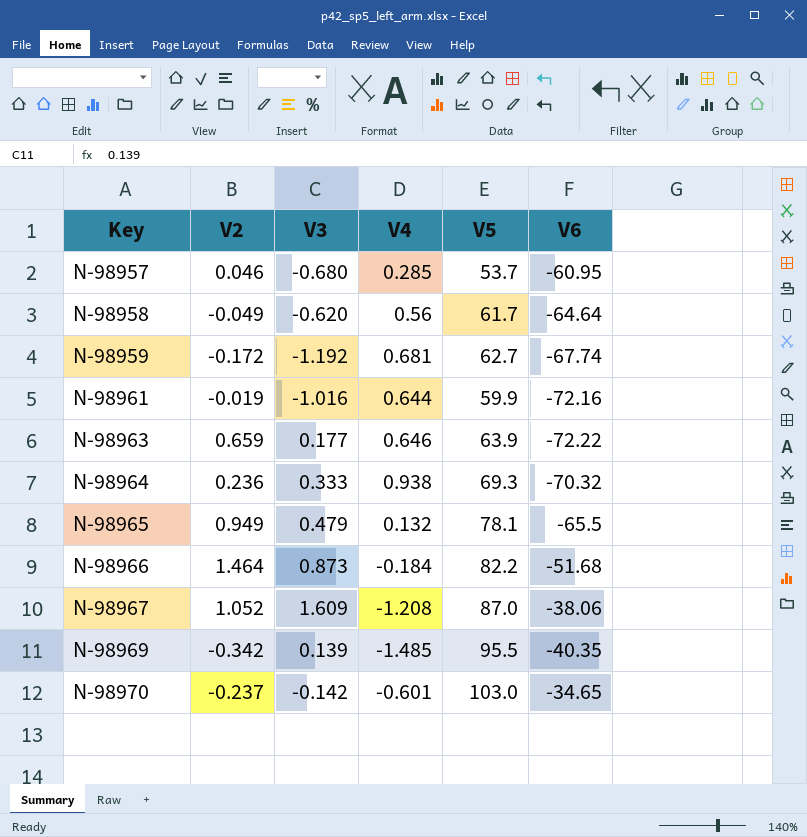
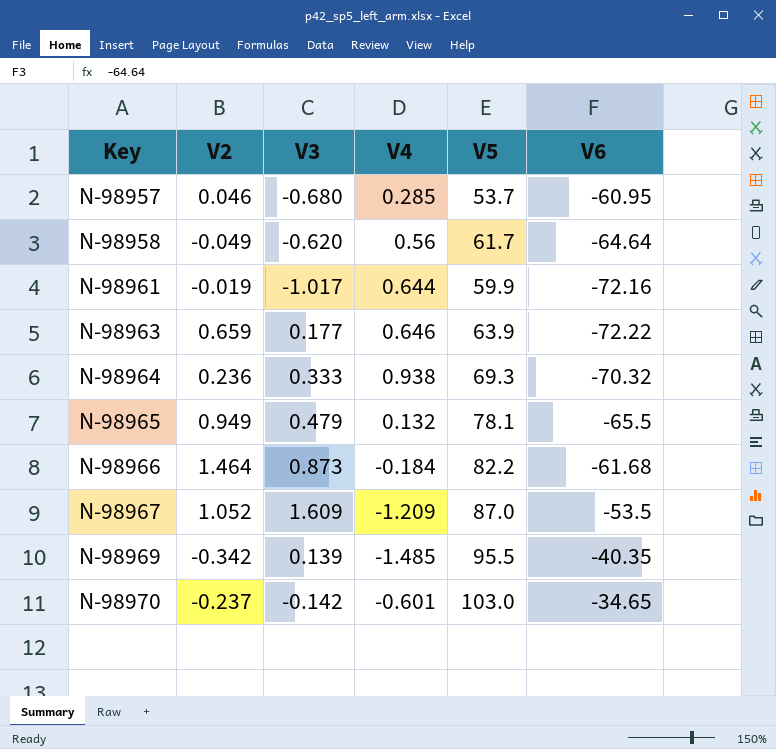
row N-98959: -0.172 | -1.192 | 0.681 | 62.7 | -67.74 -> none
N-98961 | V3: -1.016 -> -1.017
N-98966 | V6: -51.68 -> -61.68
N-98967 | V4: -1.208 -> -1.209
N-98967 | V6: -38.06 -> -53.5

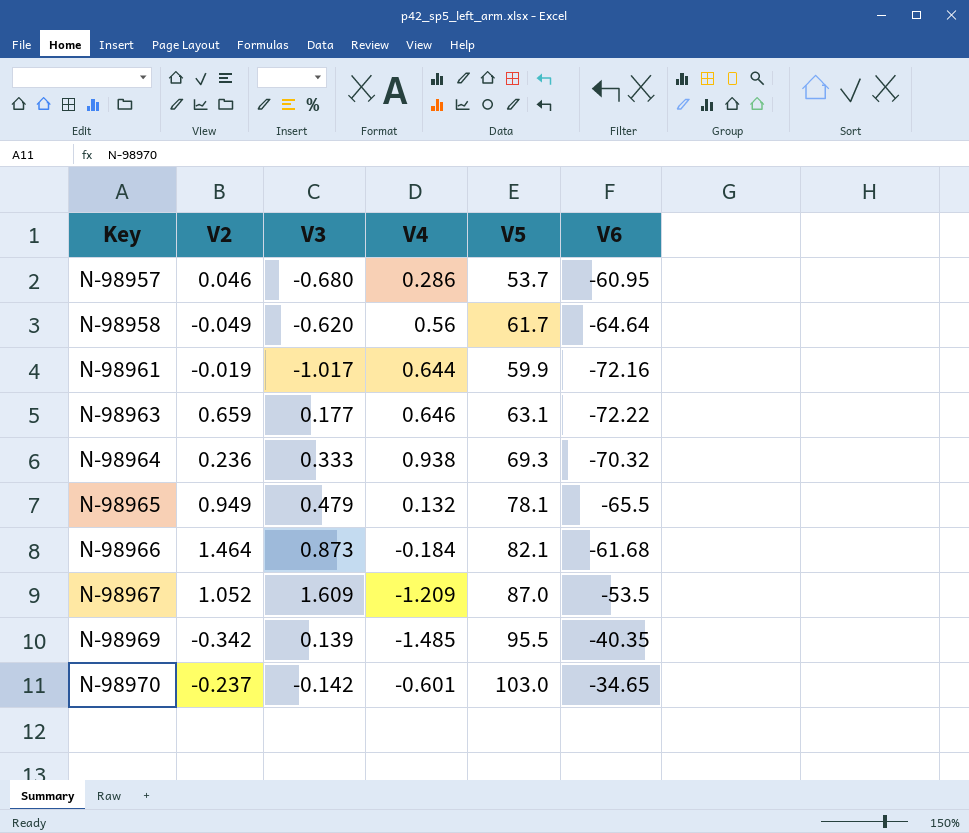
N-98957 | V4: 0.285 -> 0.286
N-98963 | V5: 63.9 -> 63.1
N-98966 | V5: 82.2 -> 82.1

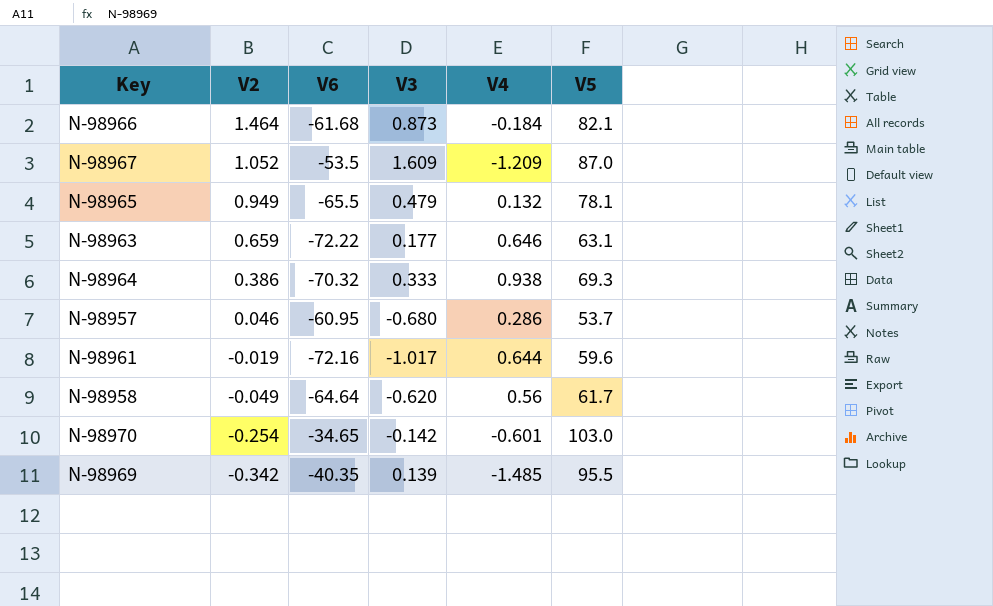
row order: Key ascending -> V2 descending
column V6 | position: 6 -> 3
N-98964 | V2: 0.236 -> 0.386
N-98961 | V5: 59.9 -> 59.6
N-98970 | V2: -0.237 -> -0.254

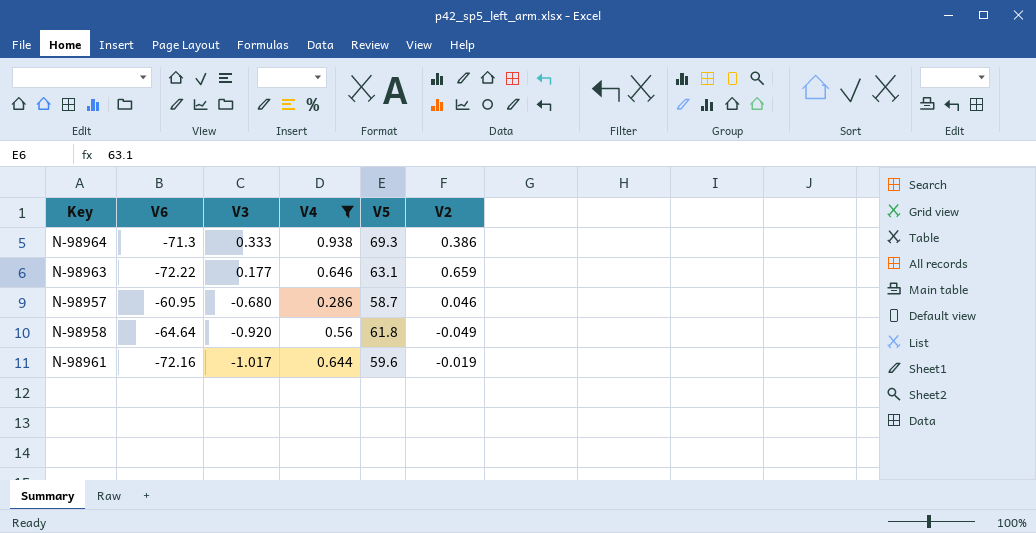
filter: none -> V4 >= 0.286
row order: V2 descending -> V3 descending
column V2 | position: 2 -> 6
N-98964 | V6: -70.32 -> -71.3
N-98957 | V5: 53.7 -> 58.7
N-98958 | V3: -0.620 -> -0.920
N-98958 | V5: 61.7 -> 61.8

